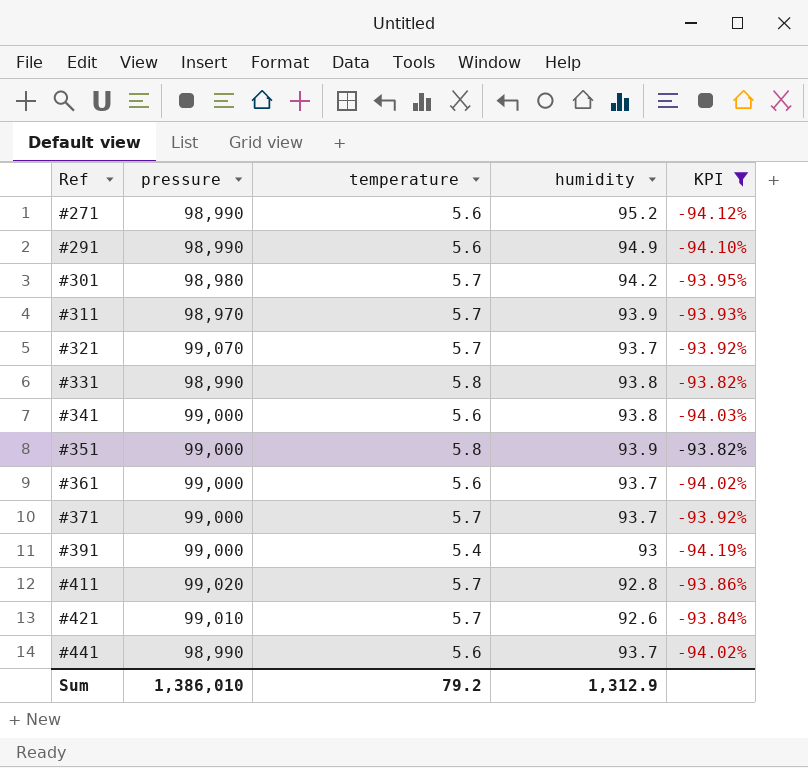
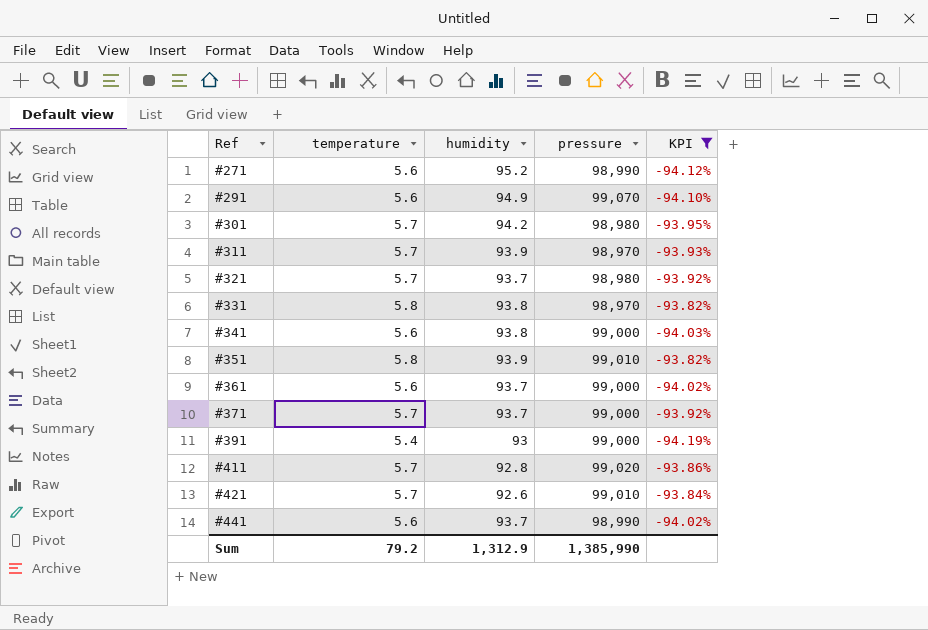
column pressure | position: 2 -> 4
#291 | pressure: 98,990 -> 99,070
#321 | pressure: 99,070 -> 98,980
#331 | pressure: 98,990 -> 98,970
#351 | pressure: 99,000 -> 99,010
Sum | pressure: 1,386,010 -> 1,385,990

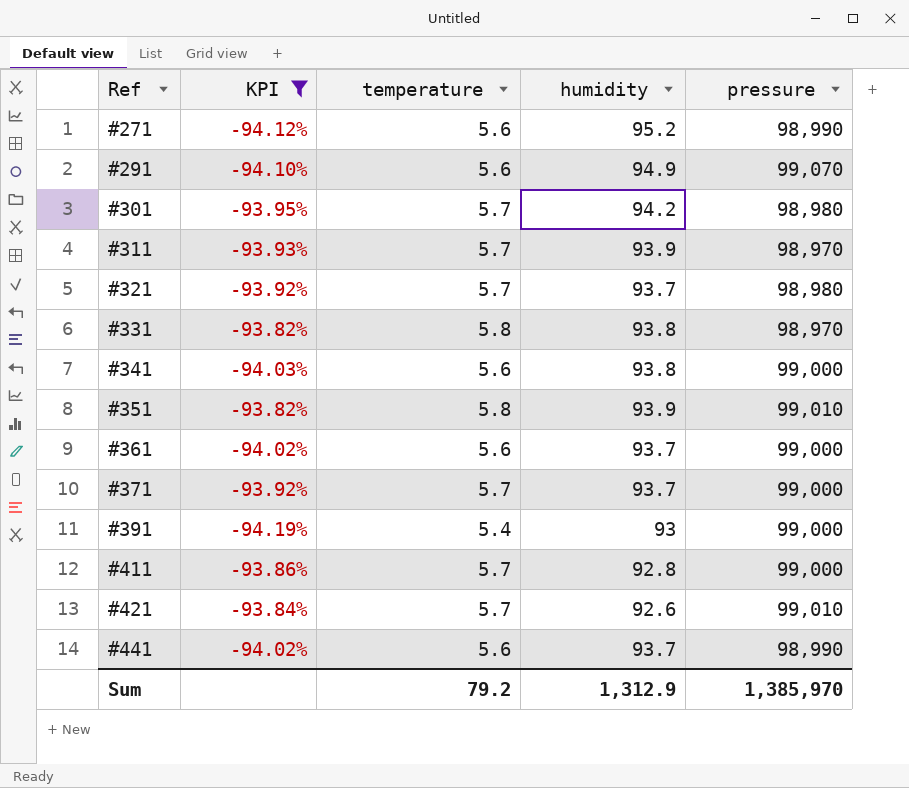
column KPI | position: 5 -> 2
#411 | pressure: 99,020 -> 99,000
Sum | pressure: 1,385,990 -> 1,385,970

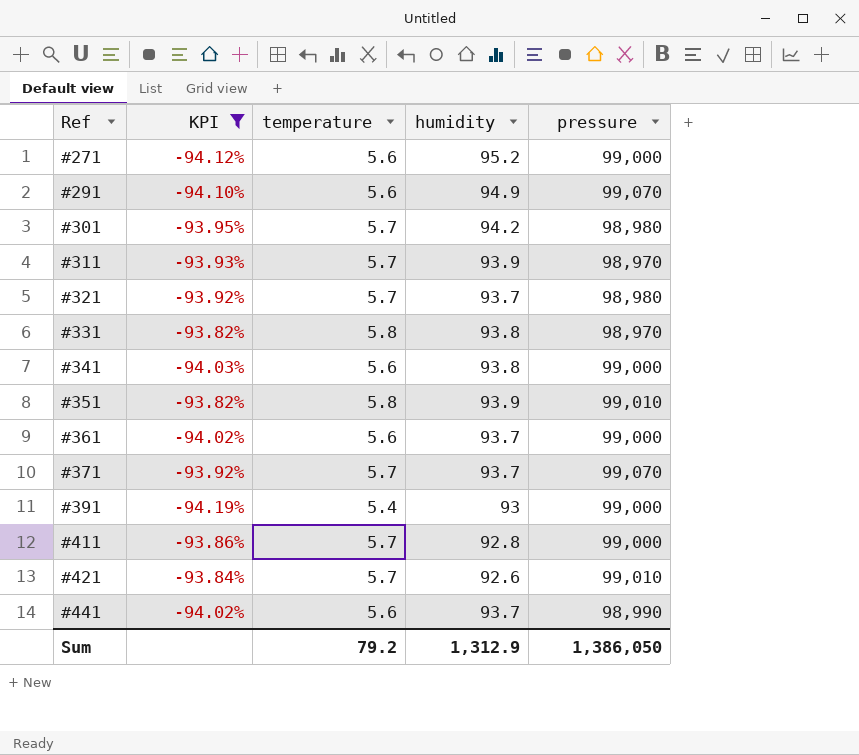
#271 | pressure: 98,990 -> 99,000
#371 | pressure: 99,000 -> 99,070
Sum | pressure: 1,385,970 -> 1,386,050

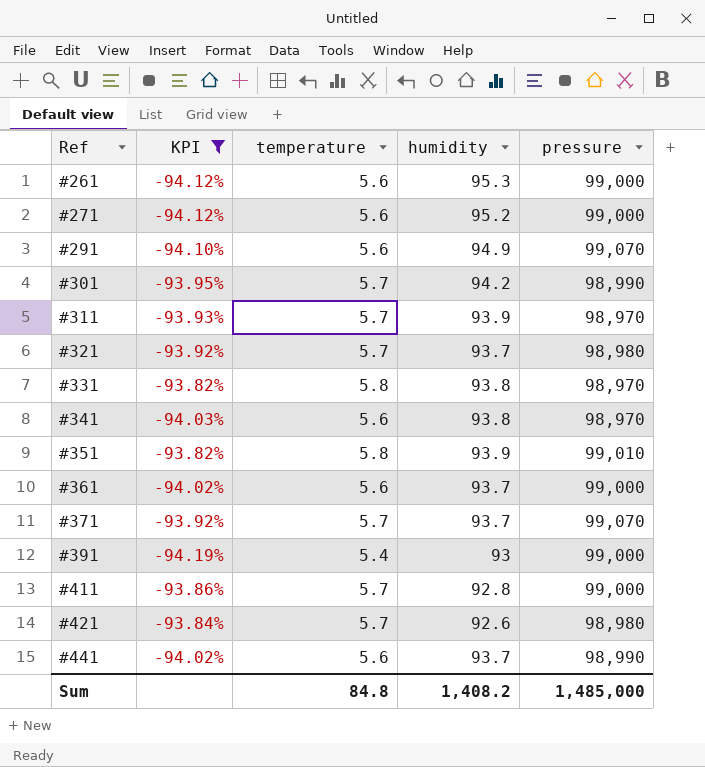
row #261: none -> -94.12% | 5.6 | 95.3 | 99,000
#301 | pressure: 98,980 -> 98,990
#341 | pressure: 99,000 -> 98,970
#421 | pressure: 99,010 -> 98,980
Sum | temperature: 79.2 -> 84.8
Sum | humidity: 1,312.9 -> 1,408.2
Sum | pressure: 1,386,050 -> 1,485,000

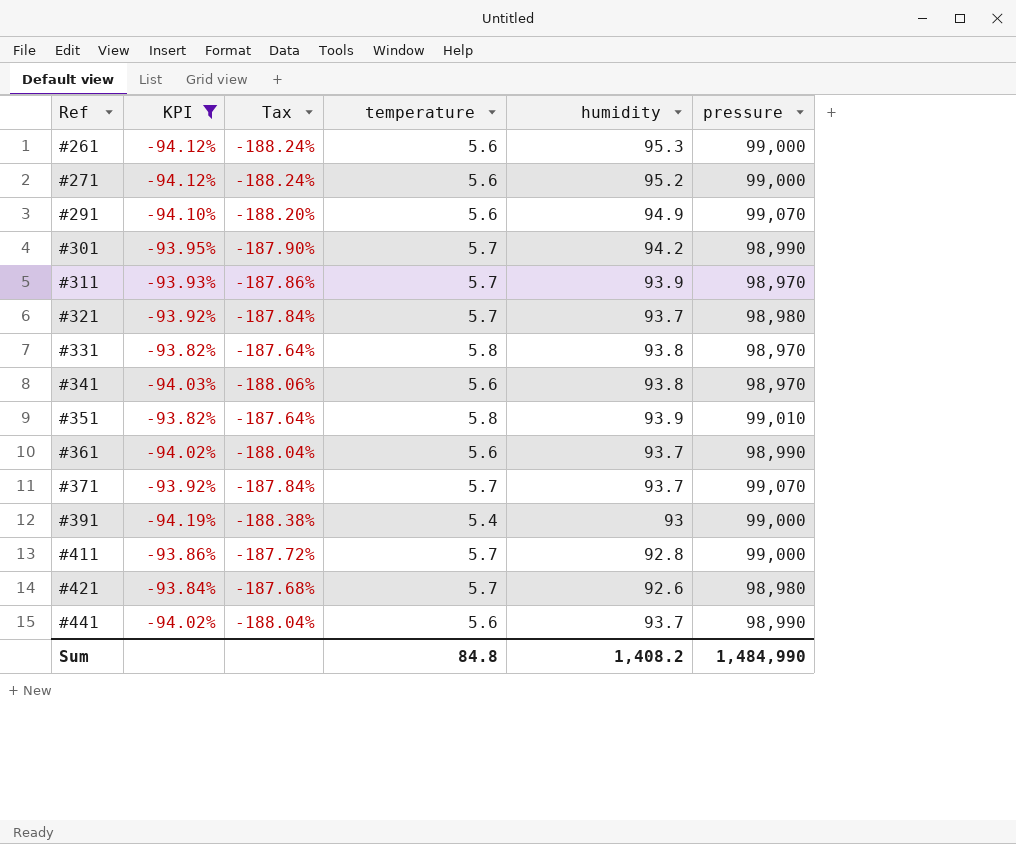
column Tax | formula: none -> [KPI] * 2
#361 | pressure: 99,000 -> 98,990
Sum | pressure: 1,485,000 -> 1,484,990

